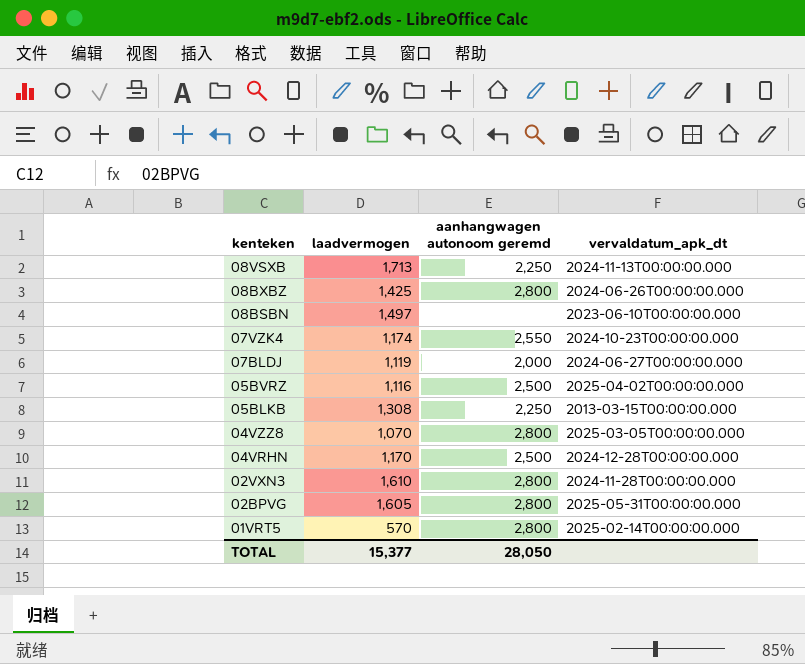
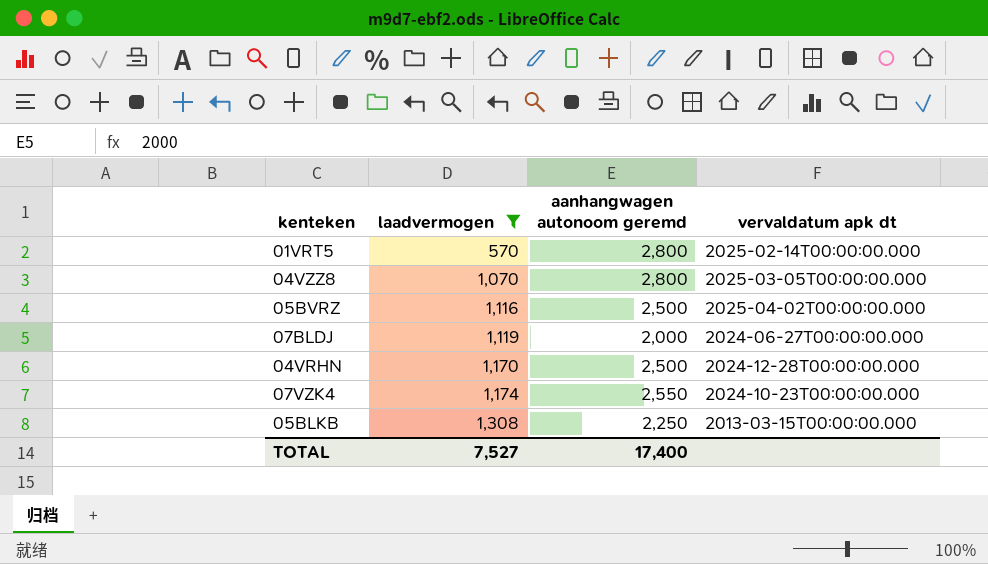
filter: none -> laadvermogen <= 1,308
row order: kenteken descending -> laadvermogen ascending
column name: vervaldatum_apk_dt -> vervaldatum apk dt
TOTAL | laadvermogen: 15,377 -> 7,527
TOTAL | aanhangwagen autonoom geremd: 28,050 -> 17,400

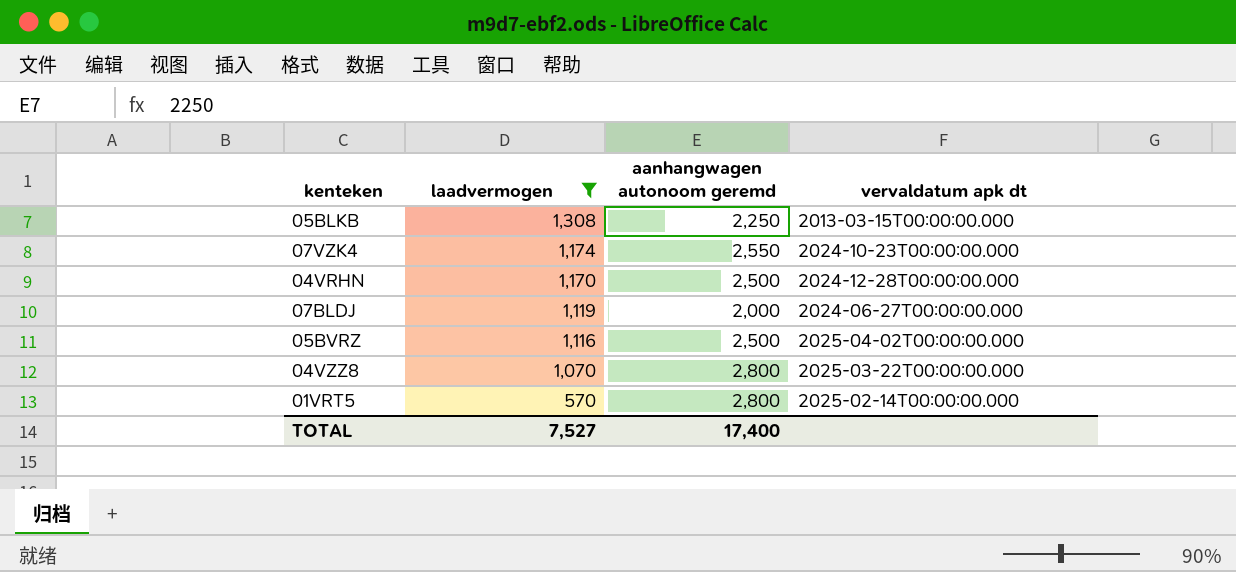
row order: laadvermogen ascending -> laadvermogen descending
04VZZ8 | vervaldatum apk dt: 2025-03-05T00:00:00.000 -> 2025-03-22T00:00:00.000

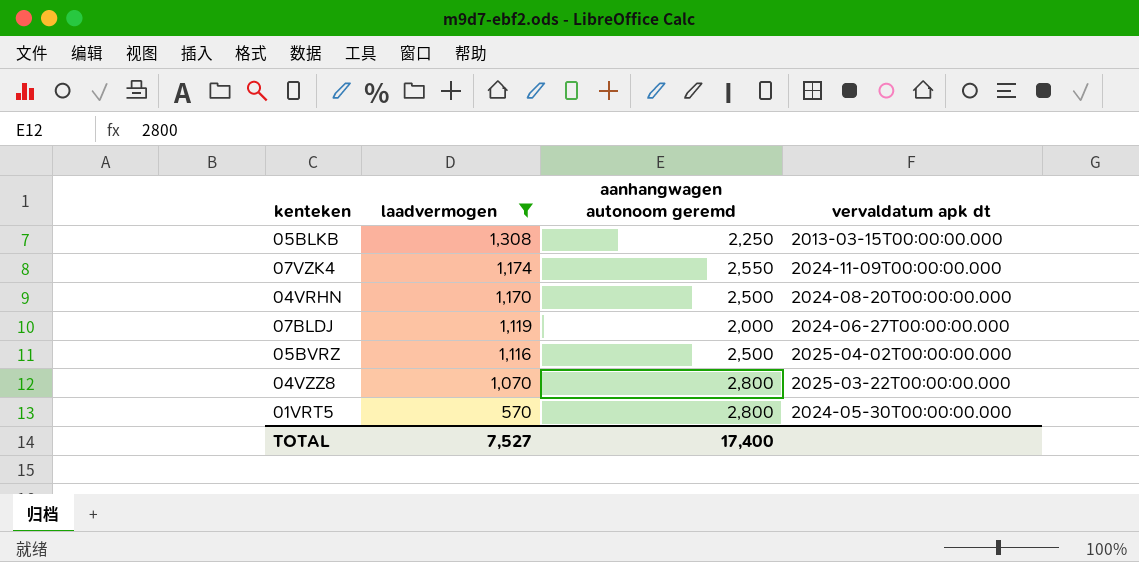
07VZK4 | vervaldatum apk dt: 2024-10-23T00:00:00.000 -> 2024-11-09T00:00:00.000
04VRHN | vervaldatum apk dt: 2024-12-28T00:00:00.000 -> 2024-08-20T00:00:00.000
01VRT5 | vervaldatum apk dt: 2025-02-14T00:00:00.000 -> 2024-05-30T00:00:00.000

